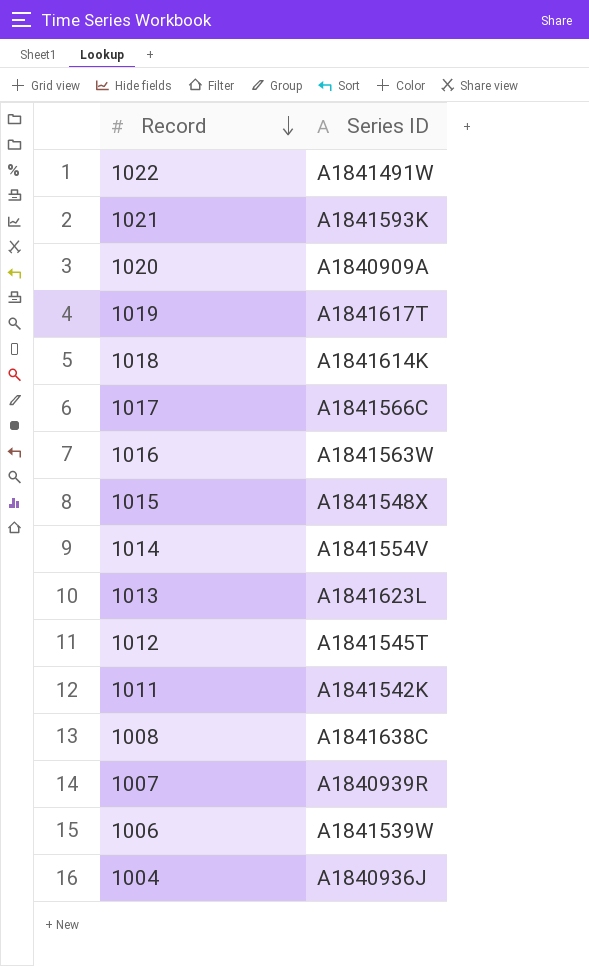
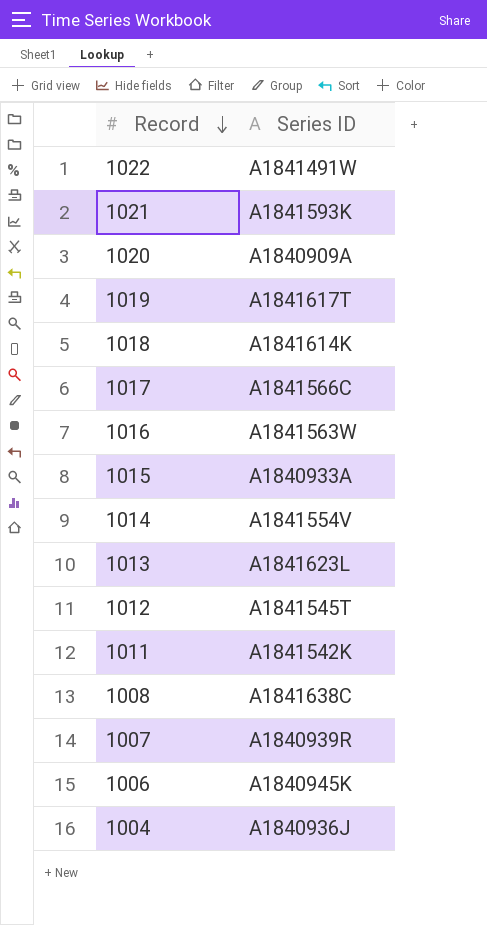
1015 | Series ID: A1841548X -> A1840933A
1006 | Series ID: A1841539W -> A1840945K

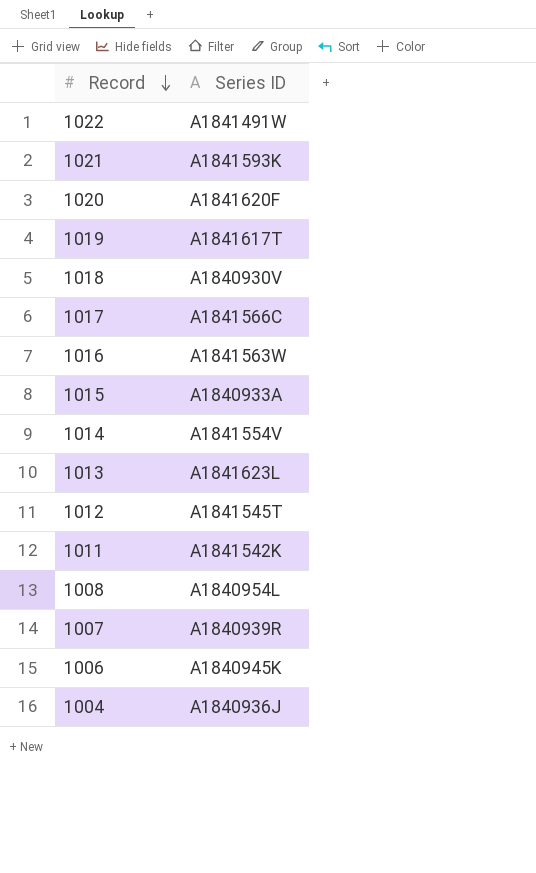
1020 | Series ID: A1840909A -> A1841620F
1018 | Series ID: A1841614K -> A1840930V
1008 | Series ID: A1841638C -> A1840954L

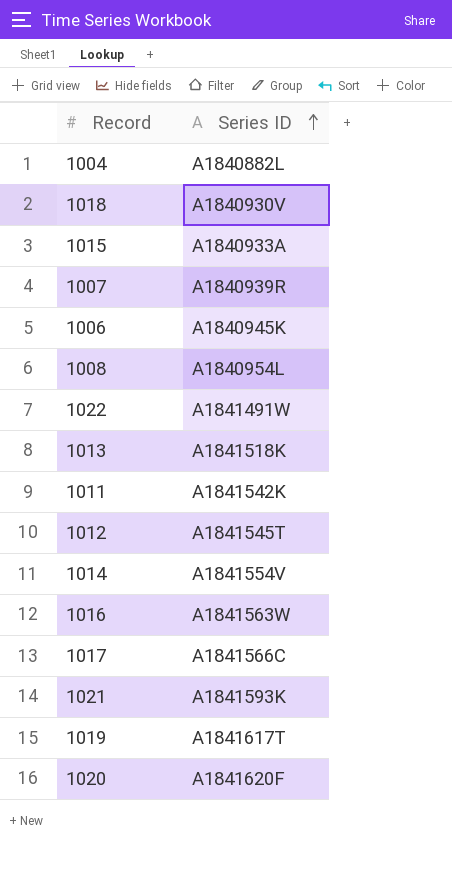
row order: Record descending -> Series ID ascending
1004 | Series ID: A1840936J -> A1840882L
1013 | Series ID: A1841623L -> A1841518K

